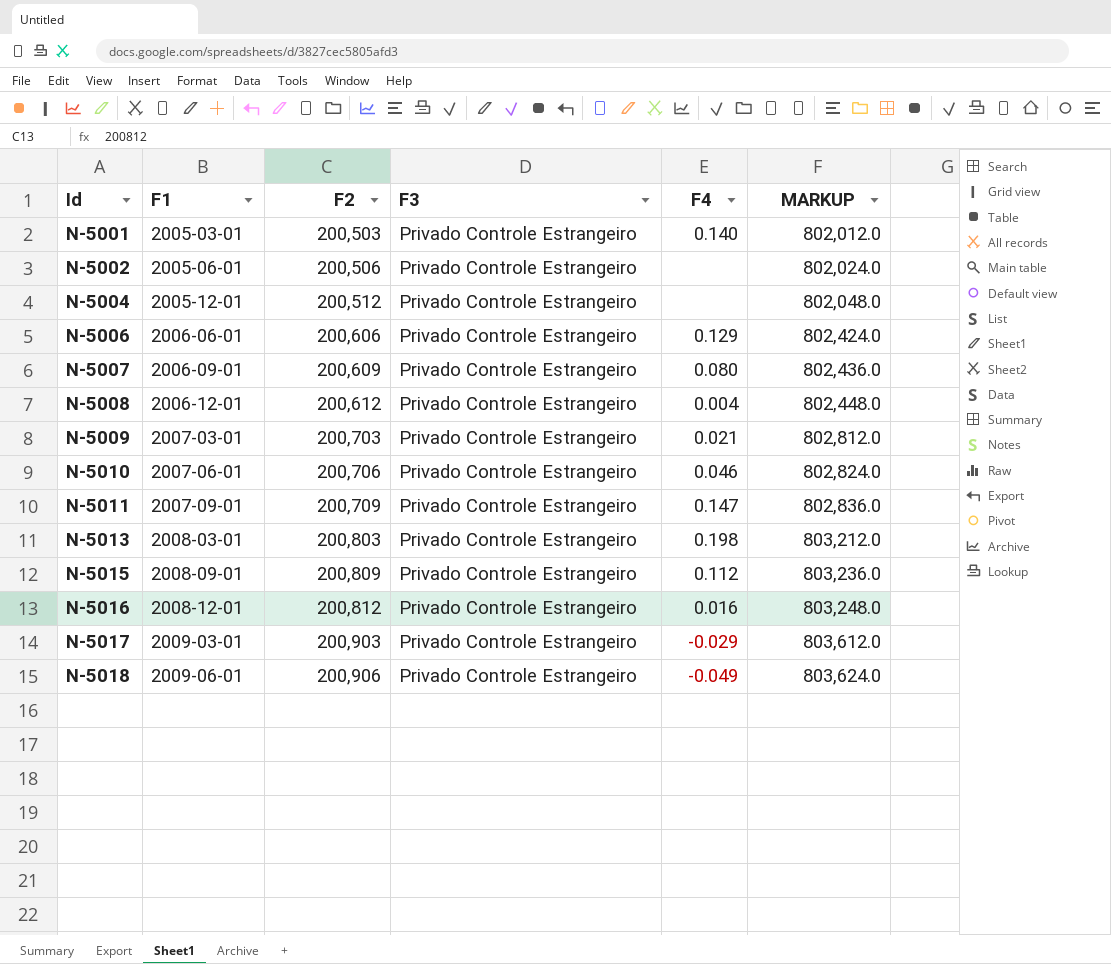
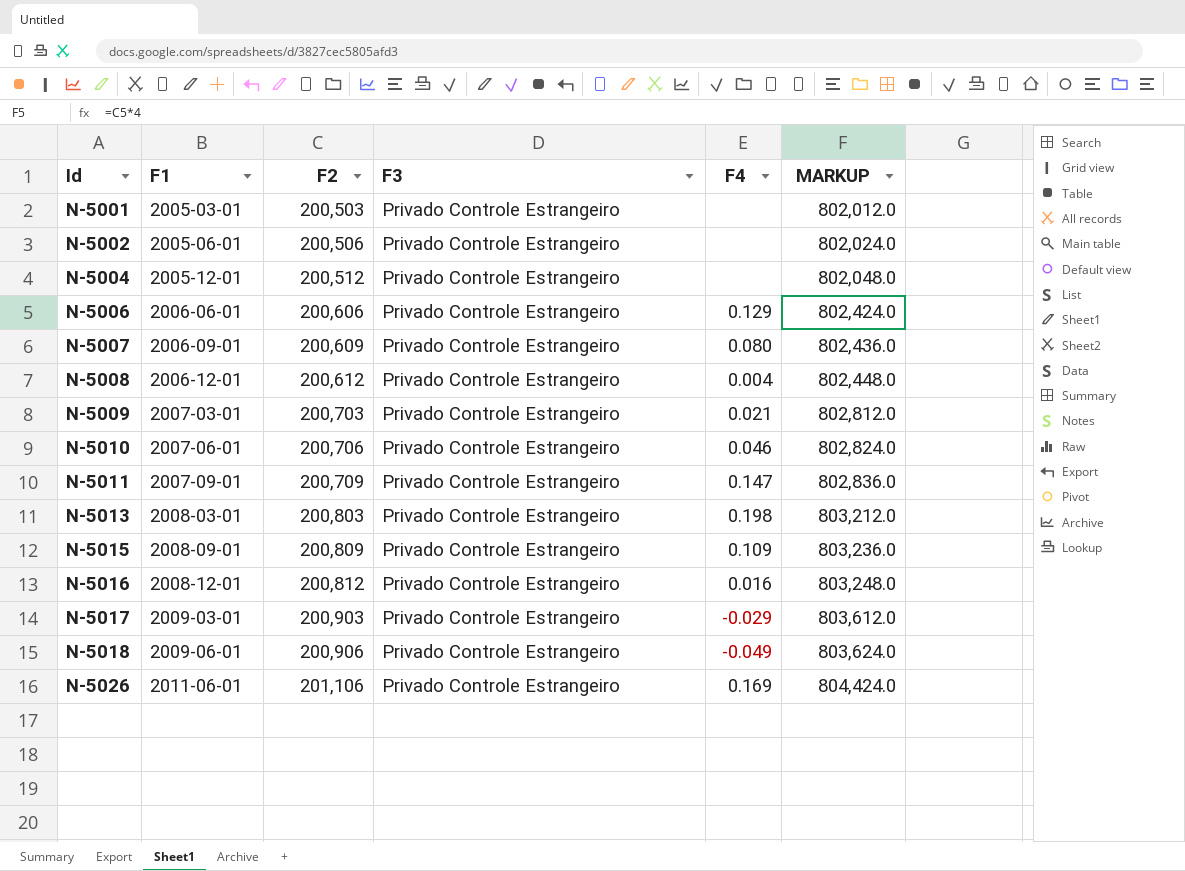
N-5001 | F4: 0.140 -> none
N-5015 | F4: 0.112 -> 0.109
row N-5026: none -> 2011-06-01 | 201,106 | Privado Controle Estrangeiro | 0.169 | 804,424.0

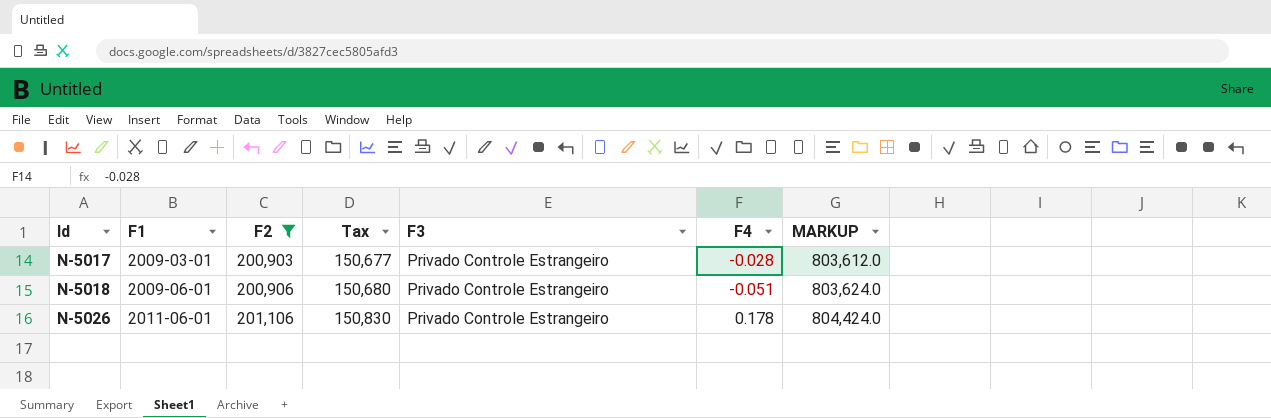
filter: none -> F2 >= 200,903
column Tax | formula: none -> [F2] * 0.75
N-5017 | F4: -0.029 -> -0.028
N-5018 | F4: -0.049 -> -0.051
N-5026 | F4: 0.169 -> 0.178

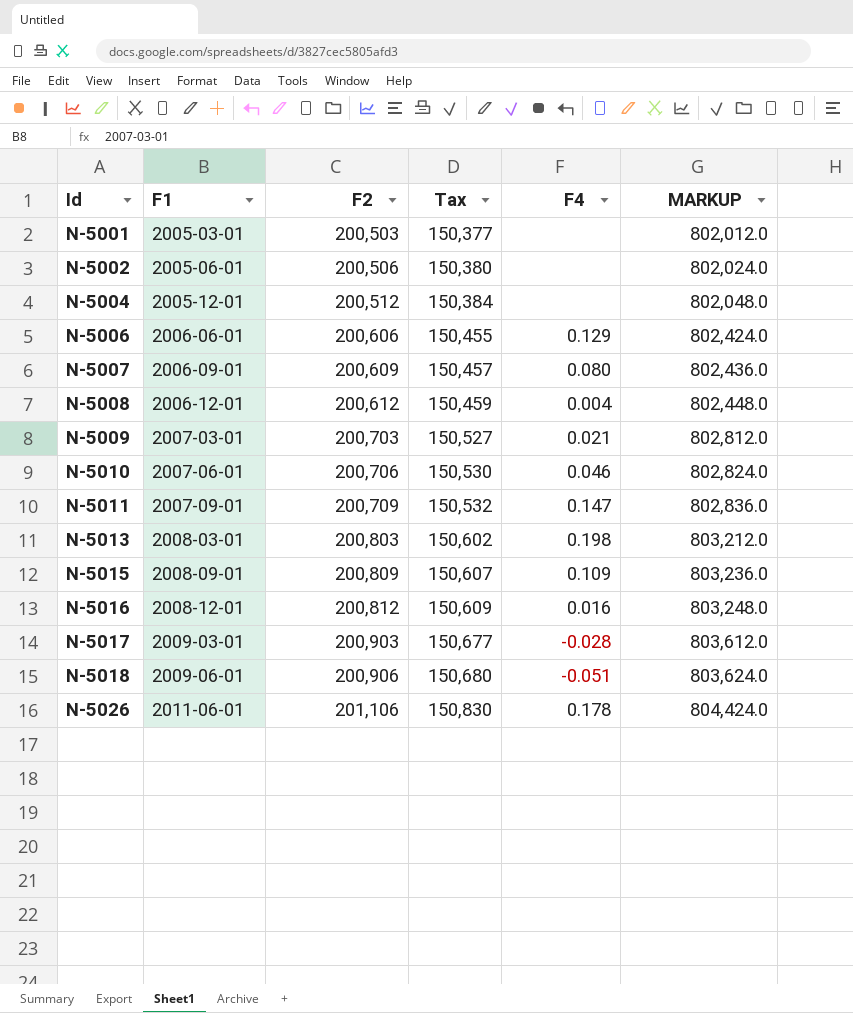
filter: F2 >= 200,903 -> none
column F3 | position: 5 -> none

